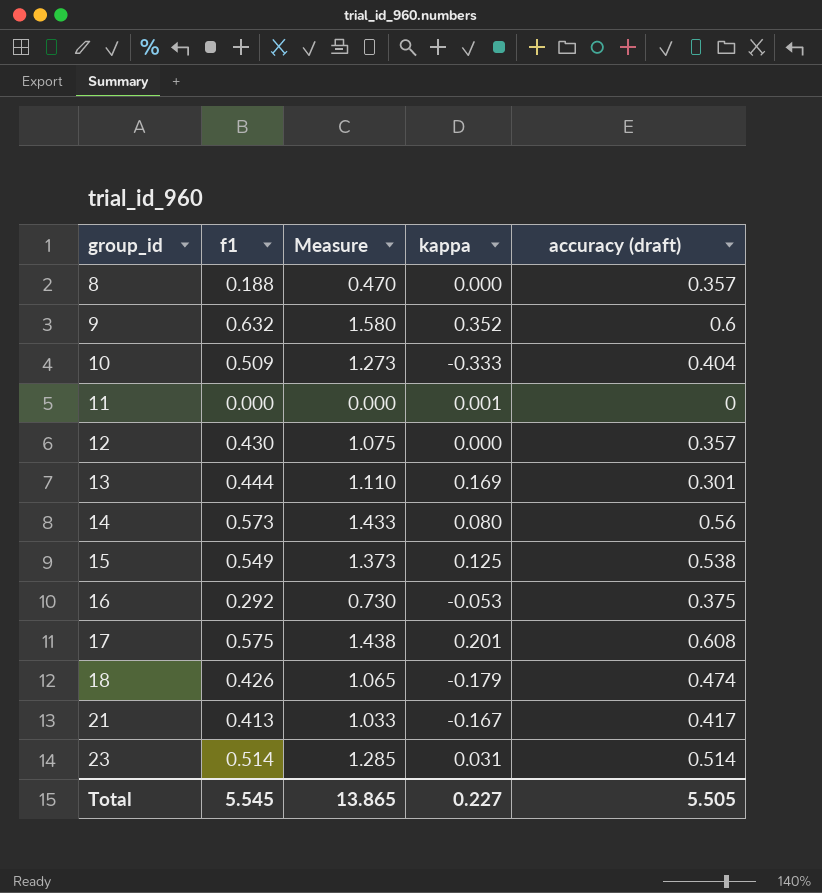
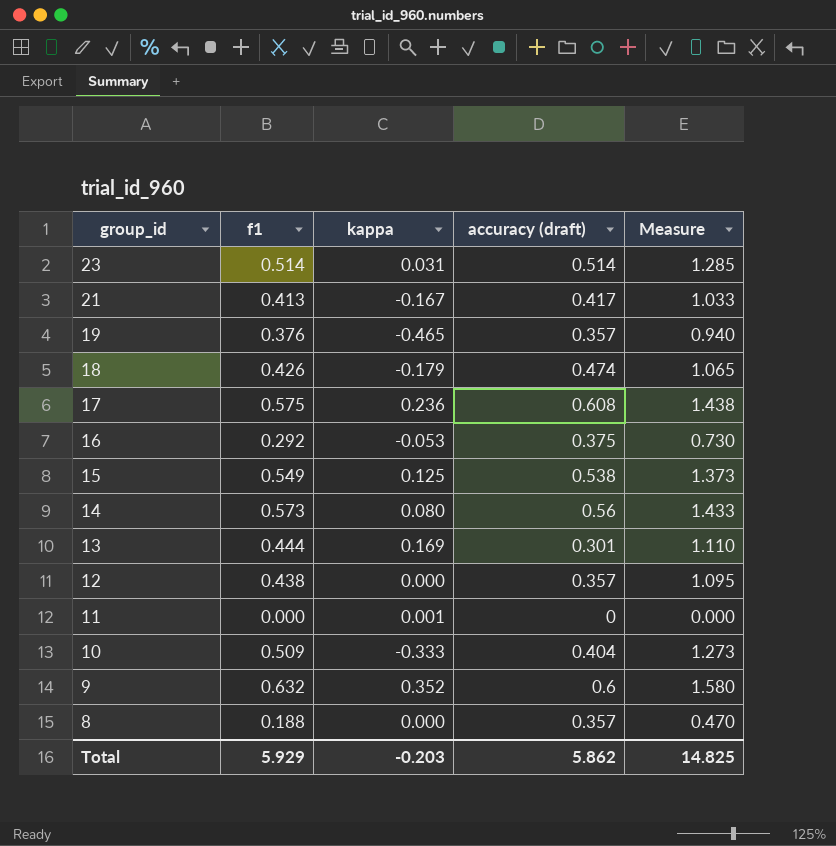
row order: group_id ascending -> group_id descending
column Measure | position: 3 -> 5
row 19: none -> 0.376 | -0.465 | 0.357 | 0.940
17 | kappa: 0.201 -> 0.236
12 | f1: 0.430 -> 0.438
12 | Measure: 1.075 -> 1.095
Total | f1: 5.545 -> 5.929
Total | kappa: 0.227 -> -0.203
Total | accuracy (draft): 5.505 -> 5.862
Total | Measure: 13.865 -> 14.825

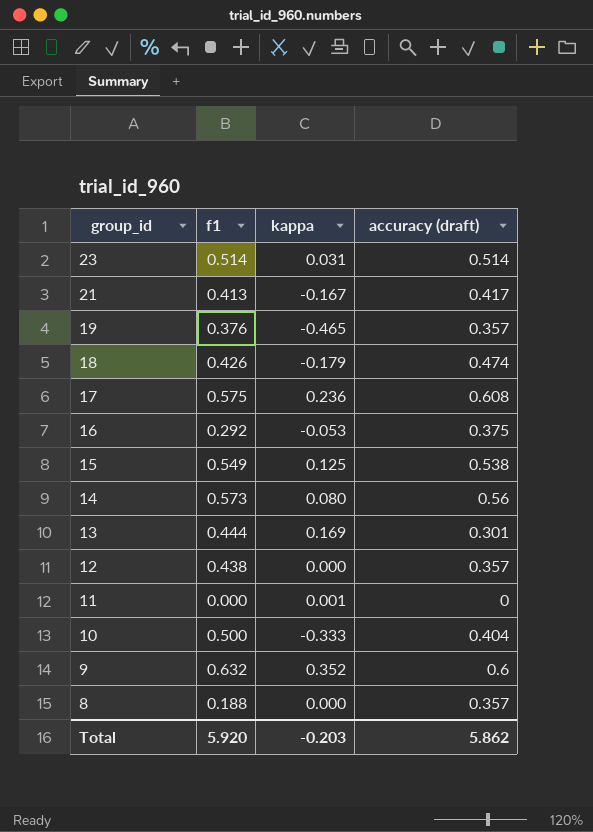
column Measure | formula: [f1] * 2.5 -> none
10 | f1: 0.509 -> 0.500
Total | f1: 5.929 -> 5.920

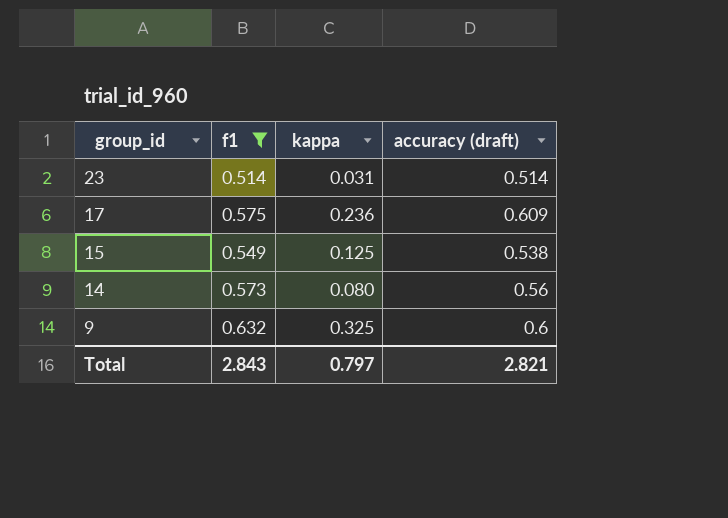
filter: none -> f1 >= 0.514
17 | accuracy (draft): 0.608 -> 0.609
9 | kappa: 0.352 -> 0.325
Total | f1: 5.920 -> 2.843
Total | kappa: -0.203 -> 0.797
Total | accuracy (draft): 5.862 -> 2.821

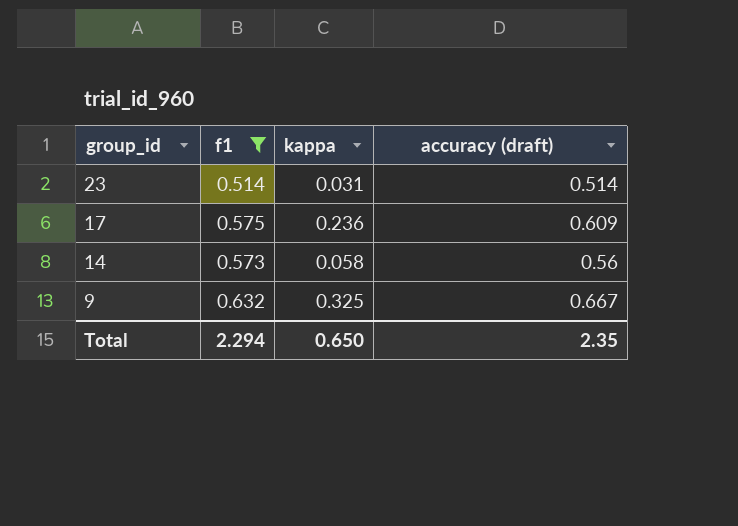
row 15: 0.549 | 0.125 | 0.538 -> none
14 | kappa: 0.080 -> 0.058
9 | accuracy (draft): 0.6 -> 0.667
Total | f1: 2.843 -> 2.294
Total | kappa: 0.797 -> 0.650
Total | accuracy (draft): 2.821 -> 2.35

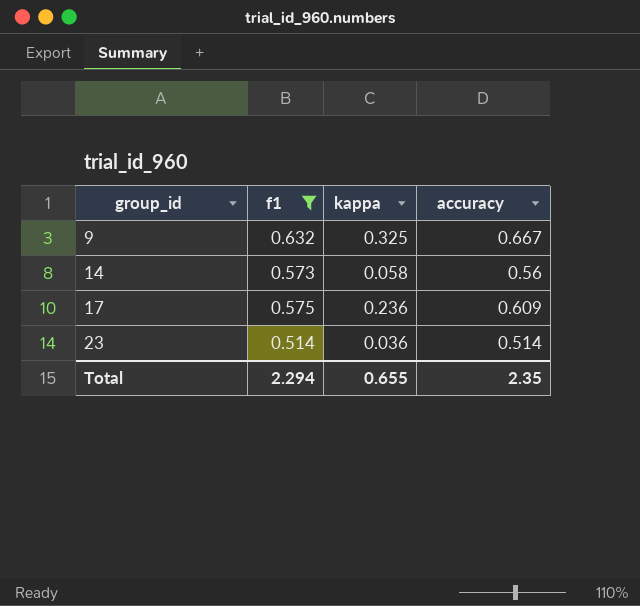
row order: group_id descending -> group_id ascending
column name: accuracy (draft) -> accuracy
23 | kappa: 0.031 -> 0.036
Total | kappa: 0.650 -> 0.655

